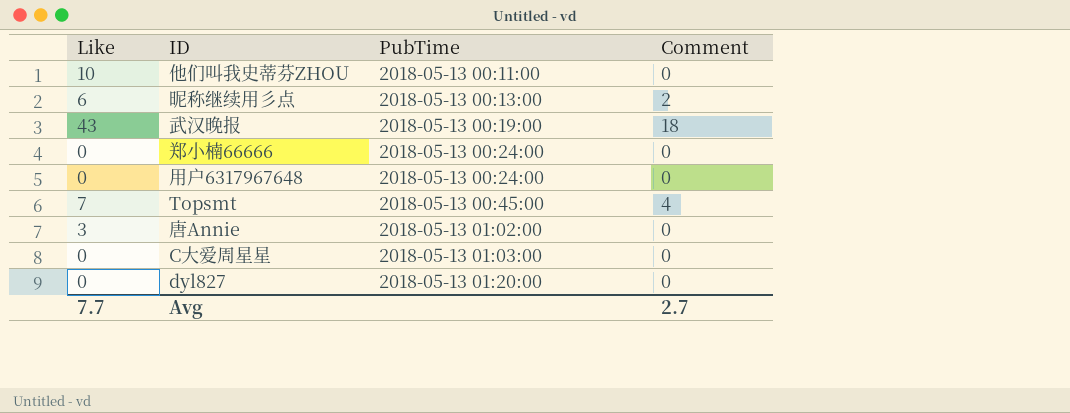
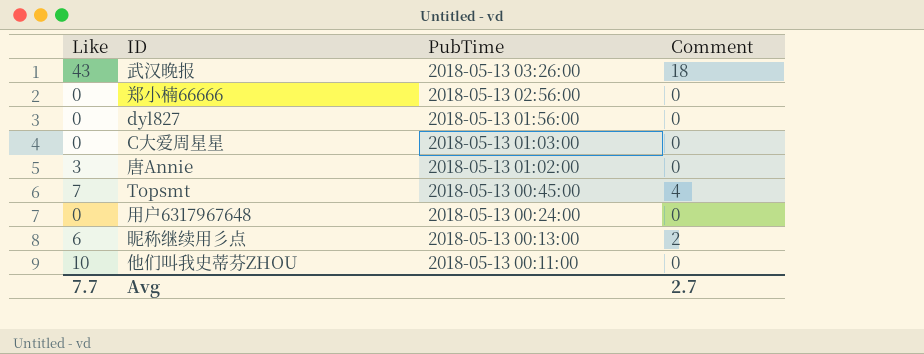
row order: PubTime ascending -> PubTime descending
武汉晚报 | PubTime: 2018-05-13 00:19:00 -> 2018-05-13 03:26:00
郑小楠66666 | PubTime: 2018-05-13 00:24:00 -> 2018-05-13 02:56:00
dyl827 | PubTime: 2018-05-13 01:20:00 -> 2018-05-13 01:56:00

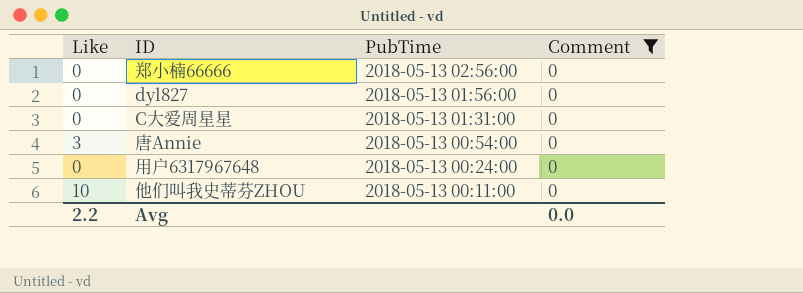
filter: none -> Comment = 0
C大爱周星星 | PubTime: 2018-05-13 01:03:00 -> 2018-05-13 01:31:00
唐Annie | PubTime: 2018-05-13 01:02:00 -> 2018-05-13 00:54:00
Avg | Like: 7.7 -> 2.2
Avg | Comment: 2.7 -> 0.0

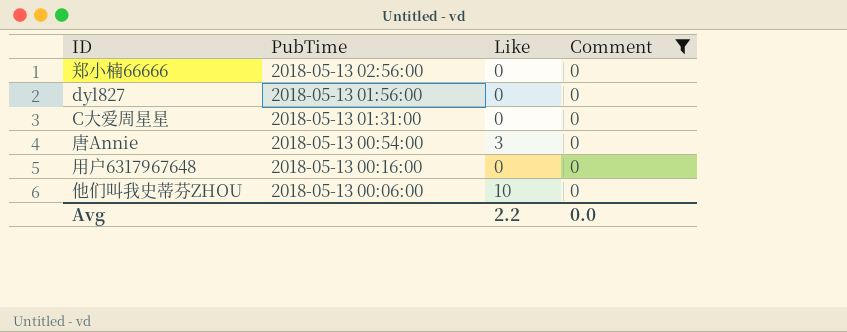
column Like | position: 1 -> 3
用户6317967648 | PubTime: 2018-05-13 00:24:00 -> 2018-05-13 00:16:00
他们叫我史蒂芬ZHOU | PubTime: 2018-05-13 00:11:00 -> 2018-05-13 00:06:00

